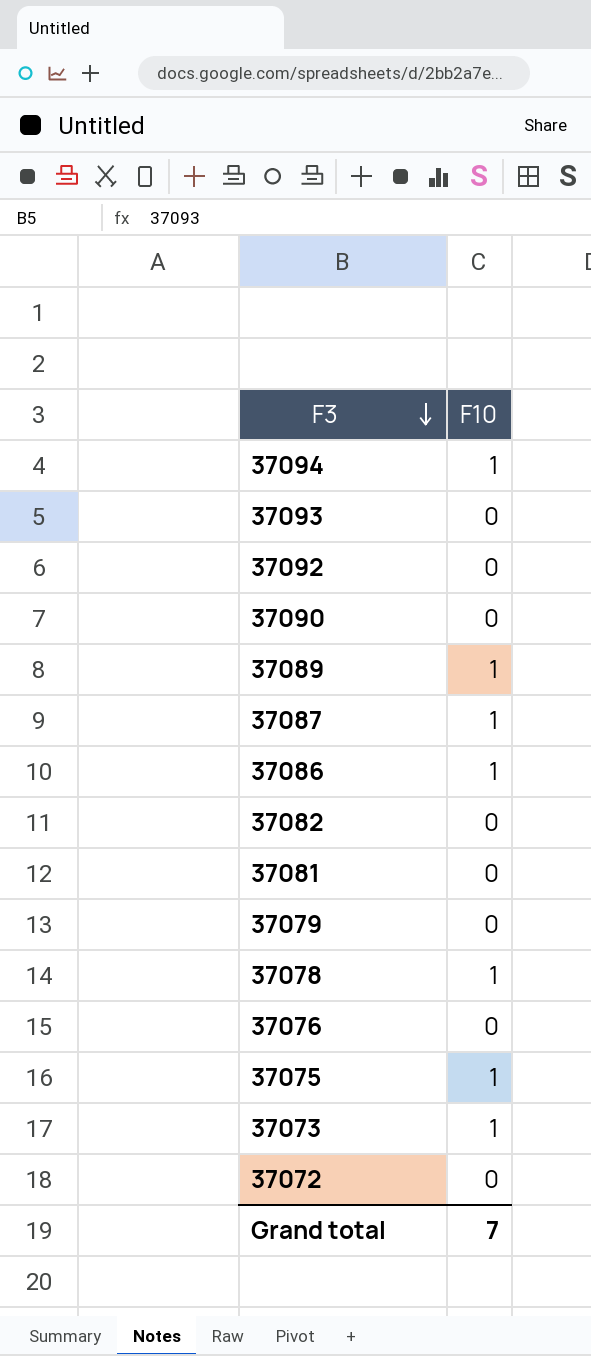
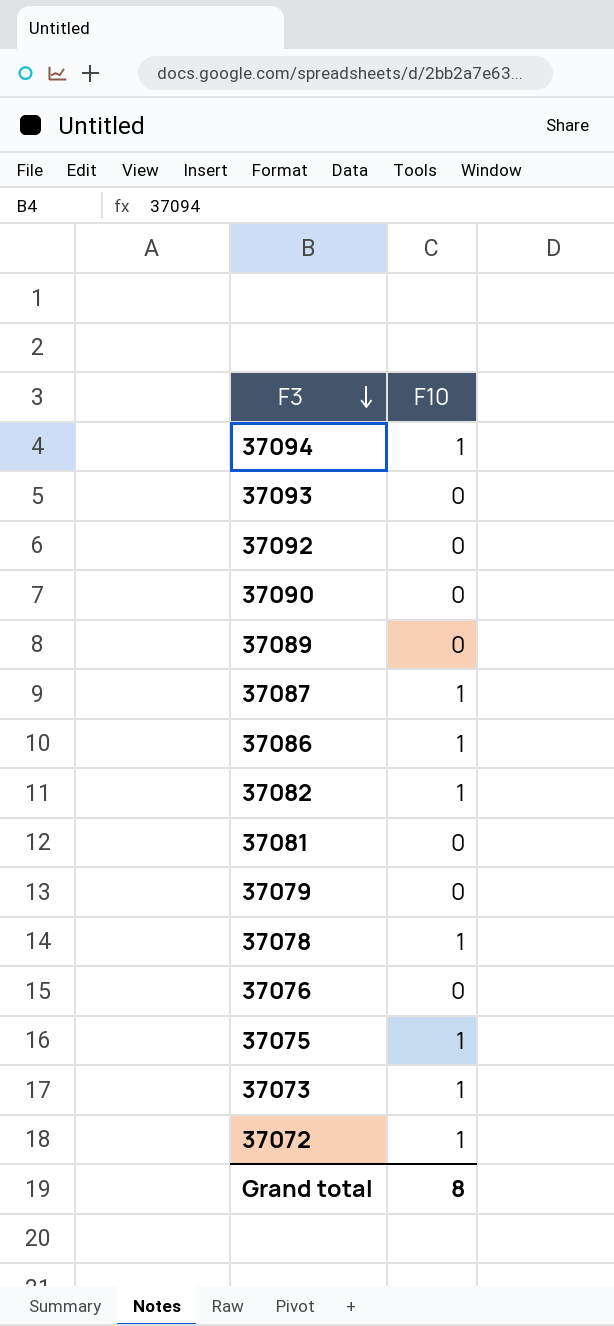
37089 | F10: 1 -> 0
37082 | F10: 0 -> 1
37072 | F10: 0 -> 1
Grand total | F10: 7 -> 8

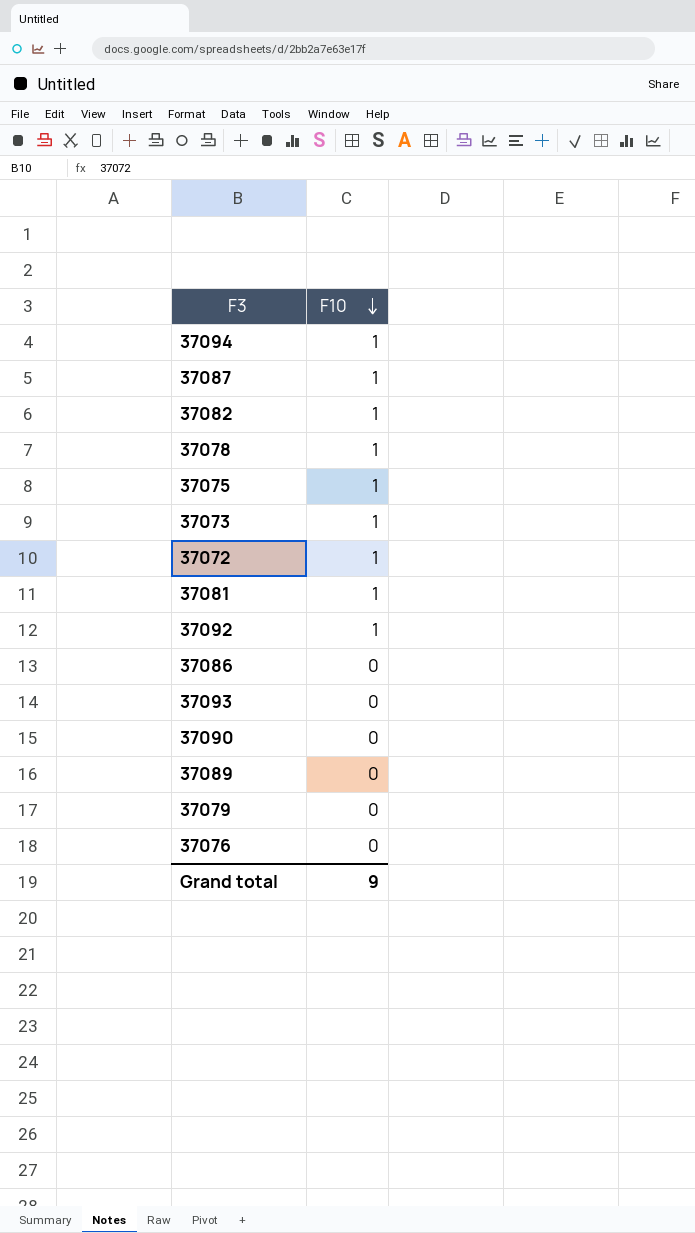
row order: F3 descending -> F10 descending
37081 | F10: 0 -> 1
37092 | F10: 0 -> 1
37086 | F10: 1 -> 0
Grand total | F10: 8 -> 9

